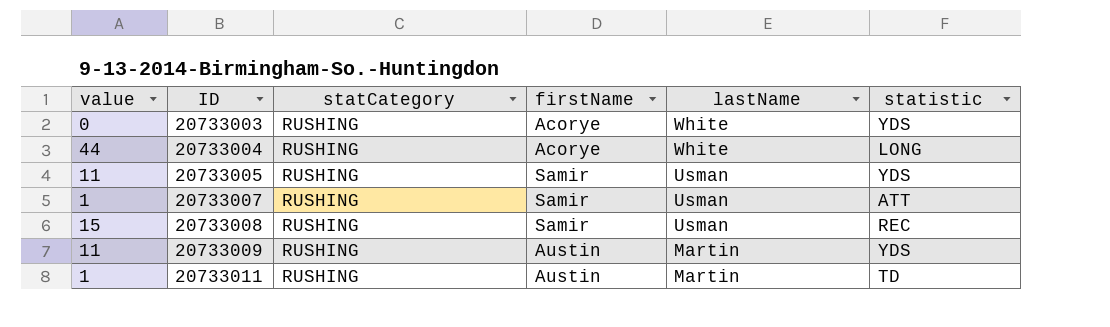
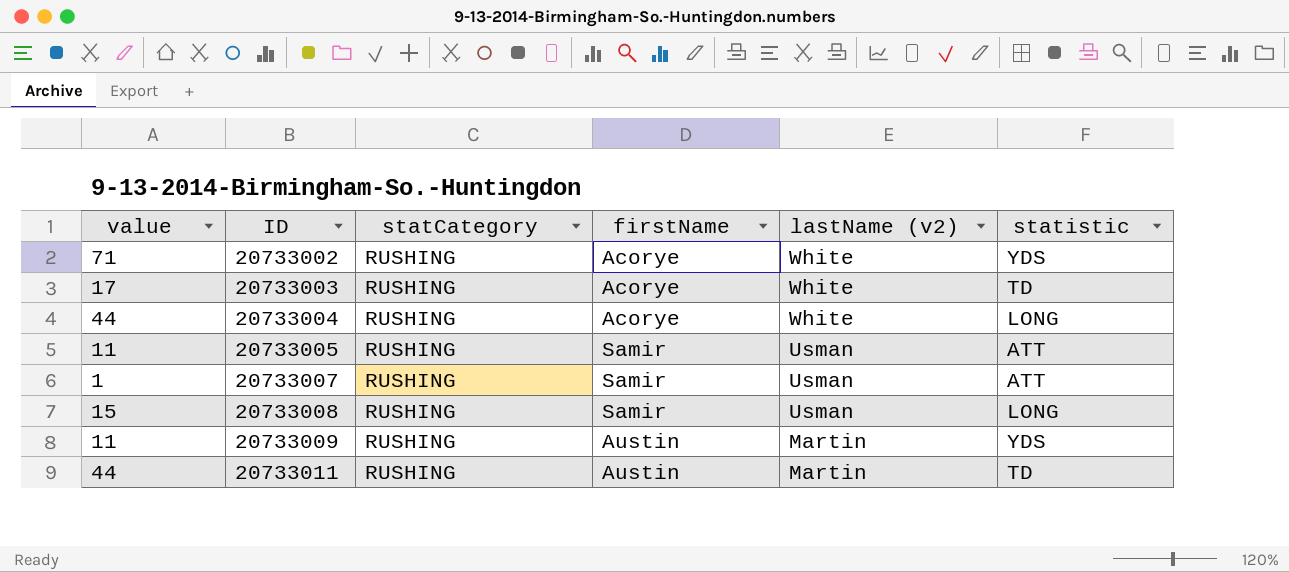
column name: lastName -> lastName (v2)
row 20733002: none -> 71 | RUSHING | Acorye | White | YDS
20733003 | value: 0 -> 17
20733003 | statistic: YDS -> TD
20733005 | statistic: YDS -> ATT
20733008 | statistic: REC -> LONG
20733011 | value: 1 -> 44

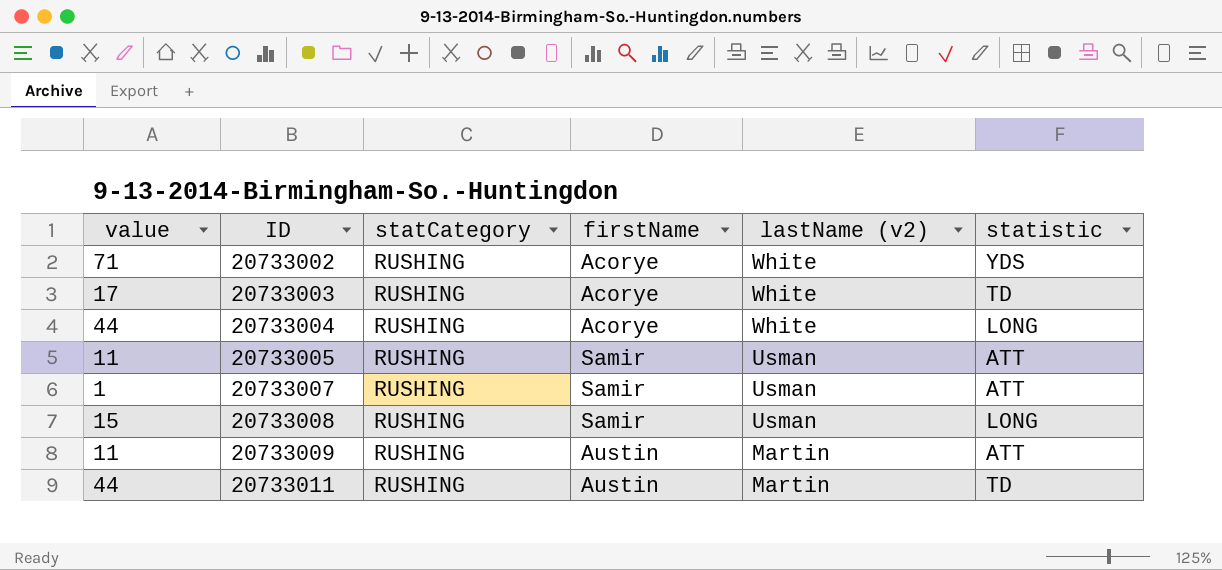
20733009 | statistic: YDS -> ATT

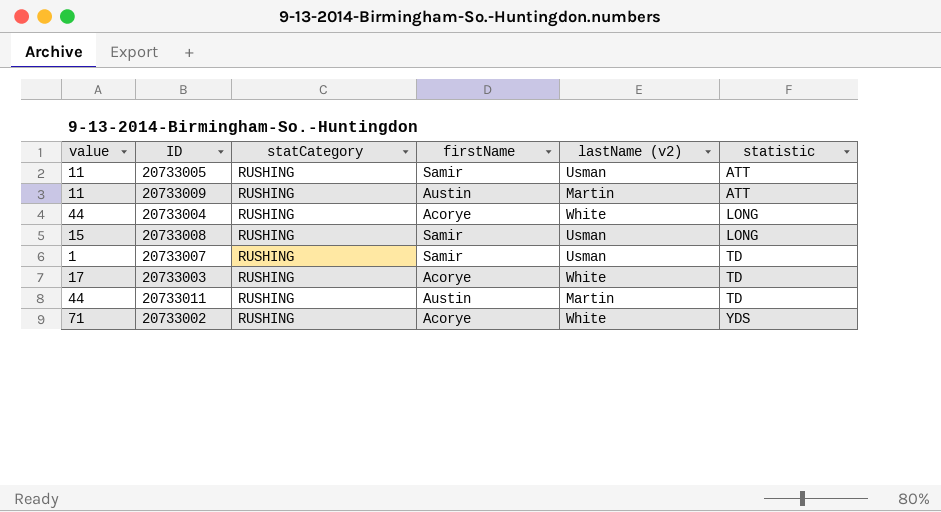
row order: ID ascending -> statistic ascending
20733007 | statistic: ATT -> TD

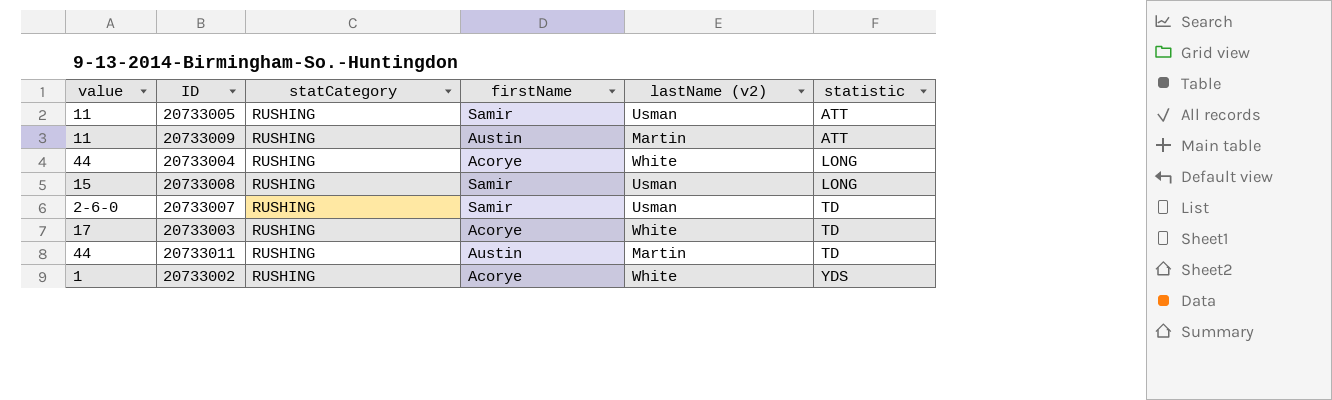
20733007 | value: 1 -> 2-6-0
20733002 | value: 71 -> 1

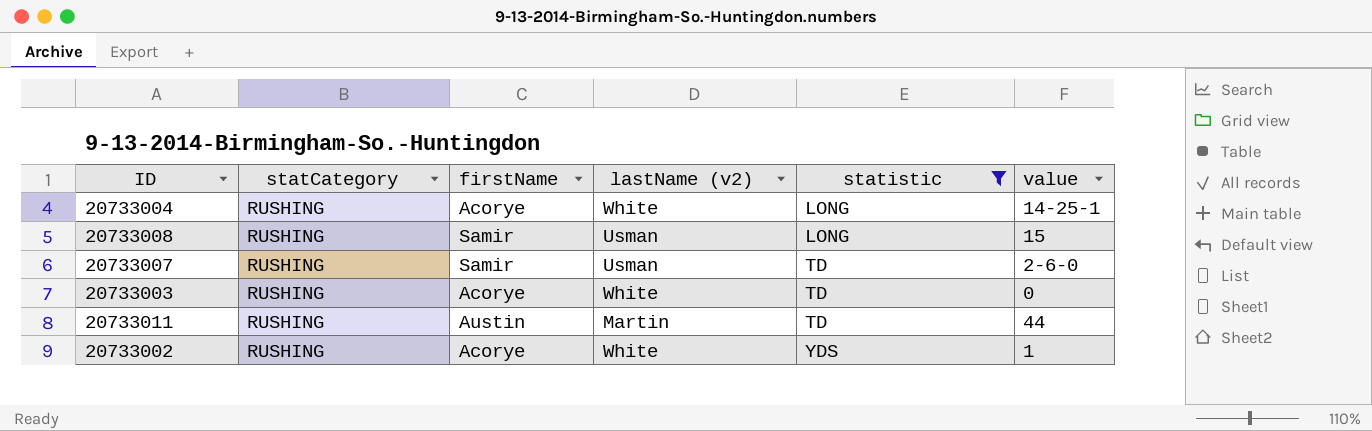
filter: none -> statistic != ATT
column value | position: 1 -> 6
20733004 | value: 44 -> 14-25-1
20733003 | value: 17 -> 0

